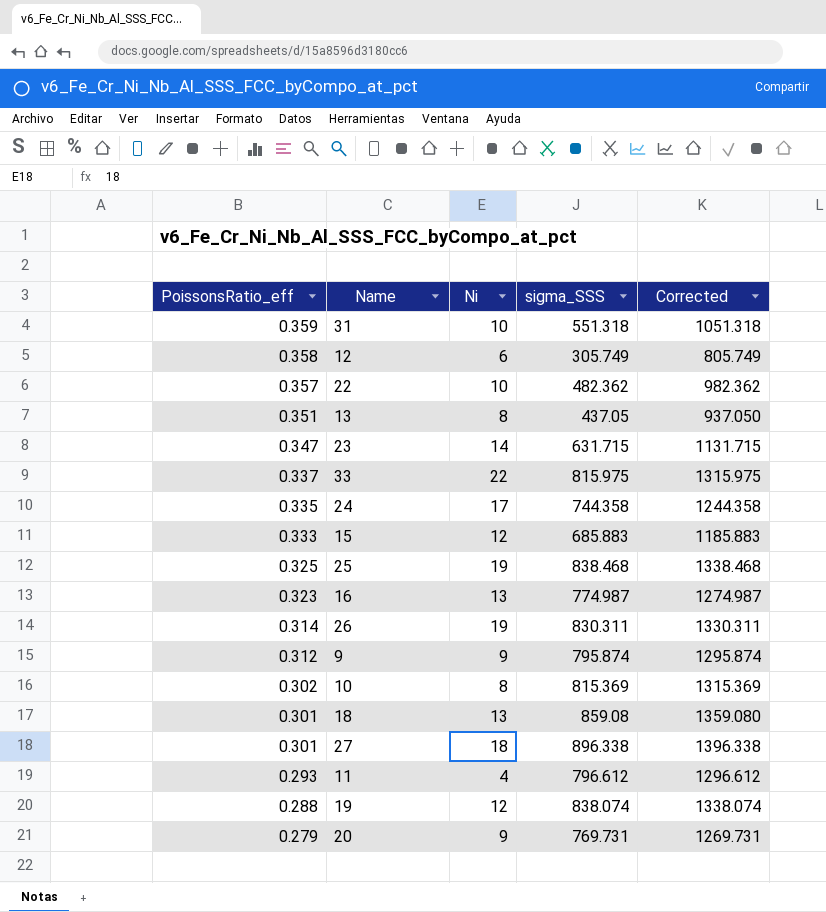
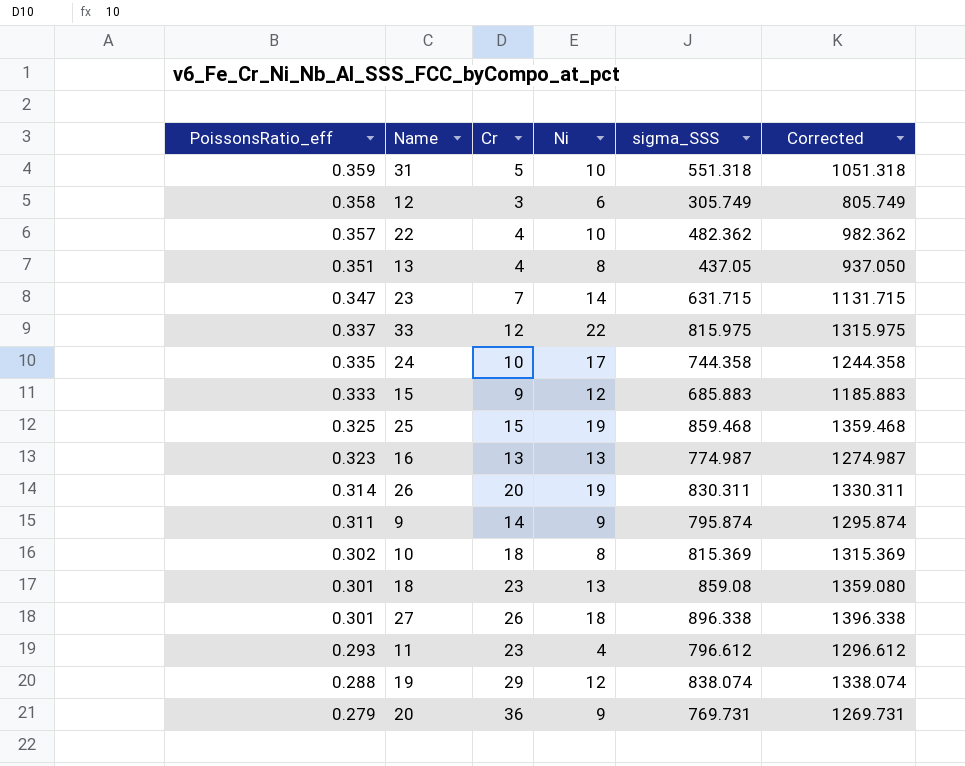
column Cr | position: none -> 3
25 | sigma_SSS: 838.468 -> 859.468
25 | Corrected: 1338.468 -> 1359.468
9 | PoissonsRatio_eff: 0.312 -> 0.311

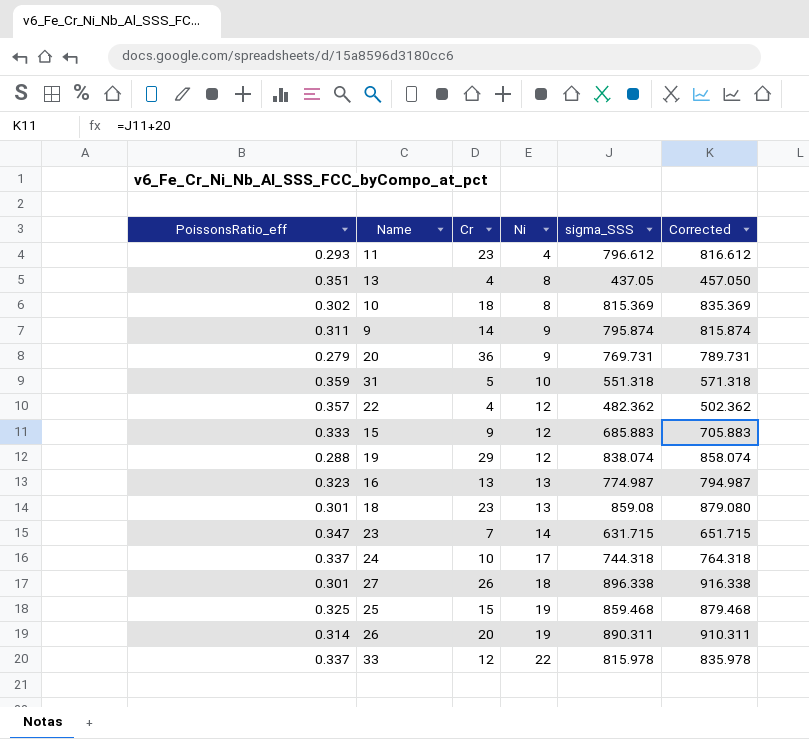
row order: PoissonsRatio_eff descending -> Ni ascending
column Corrected | formula: [sigma_SSS] + 500 -> [sigma_SSS] + 20
row 12: 0.358 | 3 | 6 | 305.749 | 805.749 -> none
22 | Ni: 10 -> 12
24 | PoissonsRatio_eff: 0.335 -> 0.337
24 | sigma_SSS: 744.358 -> 744.318
26 | sigma_SSS: 830.311 -> 890.311
33 | sigma_SSS: 815.975 -> 815.978

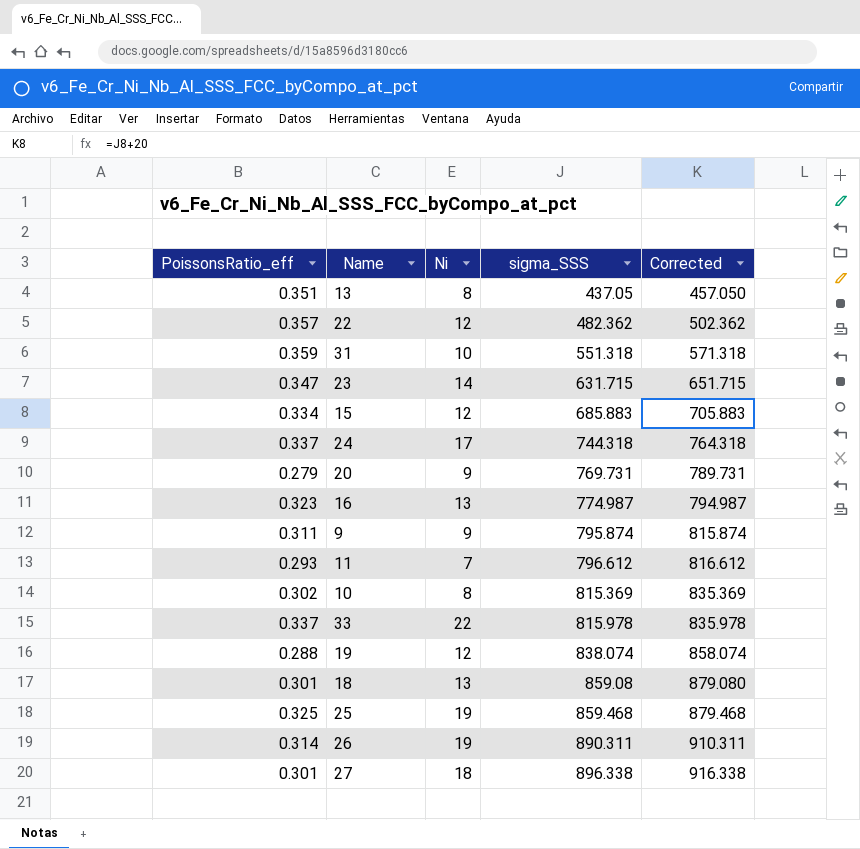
row order: Ni ascending -> sigma_SSS ascending
column Cr | position: 3 -> none
15 | PoissonsRatio_eff: 0.333 -> 0.334
11 | Ni: 4 -> 7

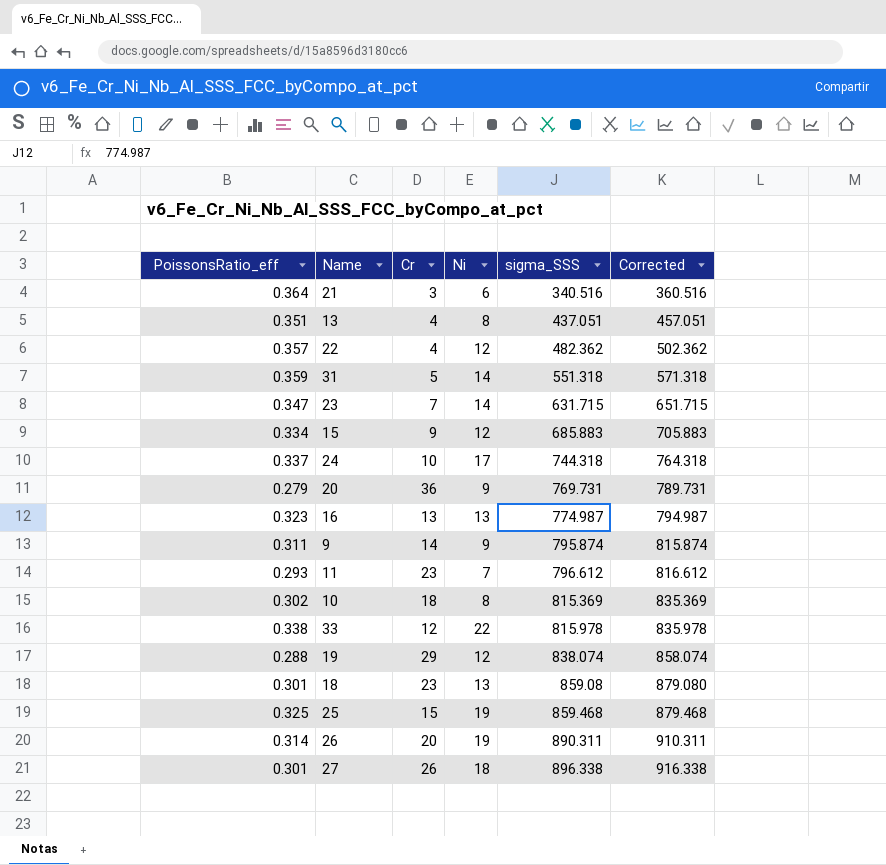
column Cr | position: none -> 3
row 21: none -> 0.364 | 3 | 6 | 340.516 | 360.516
13 | sigma_SSS: 437.05 -> 437.051
13 | Corrected: 457.050 -> 457.051
31 | Ni: 10 -> 14
33 | PoissonsRatio_eff: 0.337 -> 0.338

